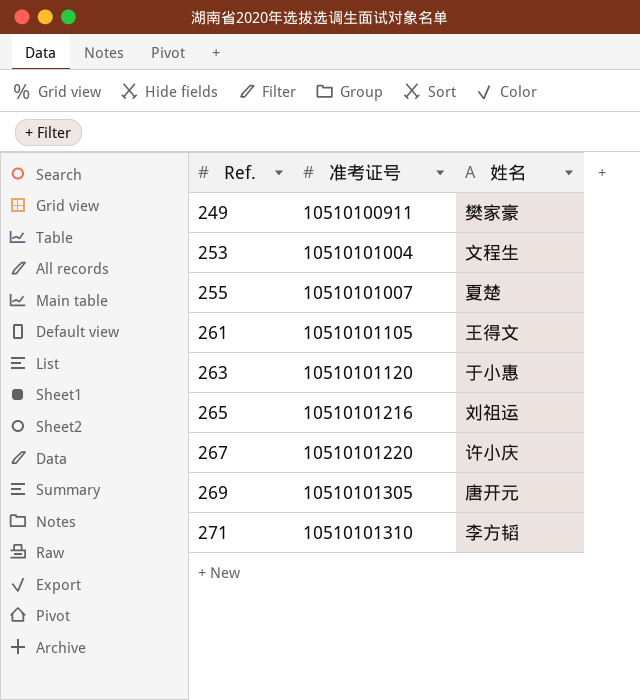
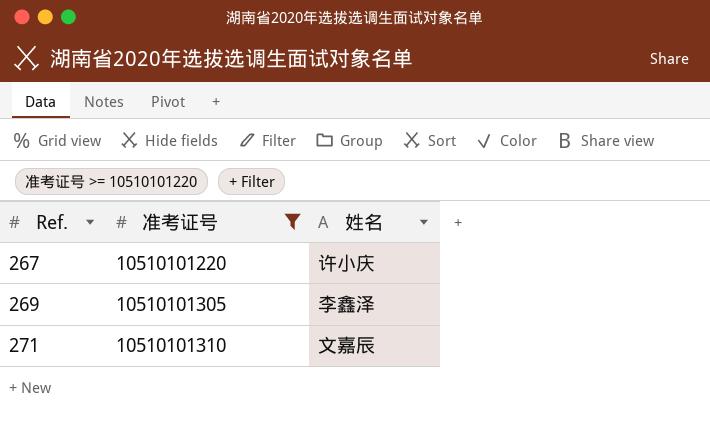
filter: none -> 准考证号 >= 10510101220
269 | 姓名: 唐开元 -> 李鑫泽
271 | 姓名: 李方韬 -> 文嘉辰

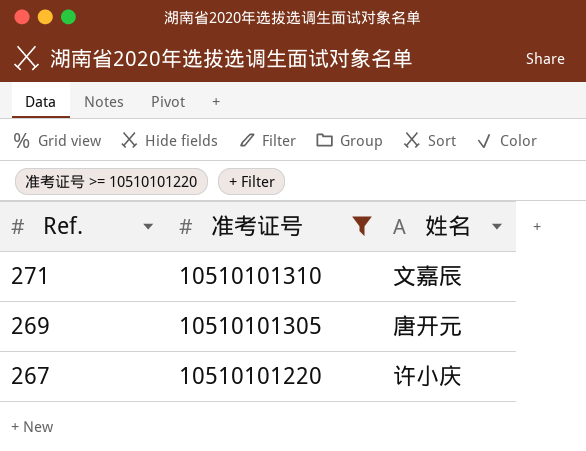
row order: Ref. ascending -> Ref. descending
269 | 姓名: 李鑫泽 -> 唐开元

